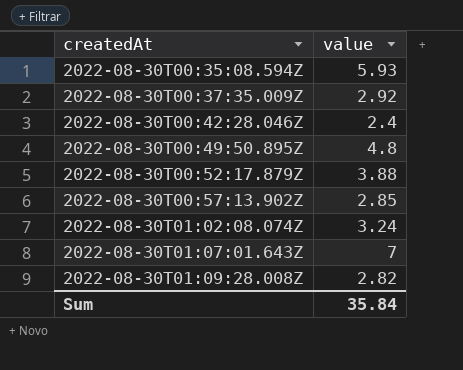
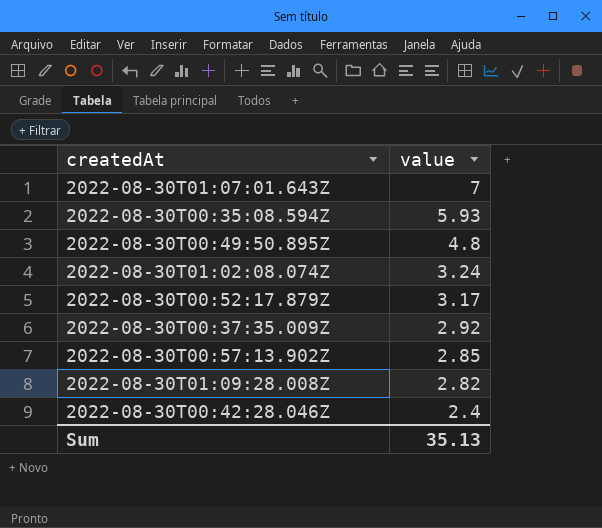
row order: createdAt ascending -> value descending
2022-08-30T00:52:17.879Z | value: 3.88 -> 3.17
Sum | value: 35.84 -> 35.13

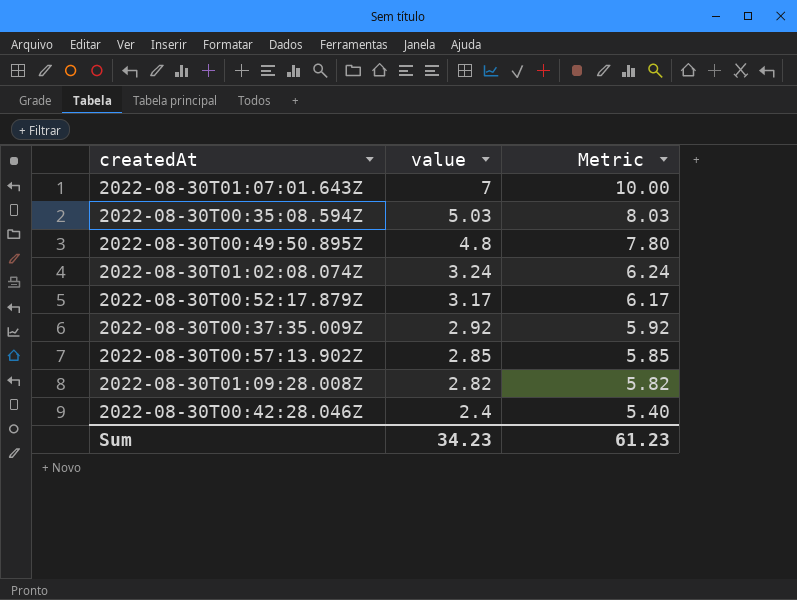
column Metric | formula: none -> [value] + 3
2022-08-30T00:35:08.594Z | value: 5.93 -> 5.03
Sum | value: 35.13 -> 34.23

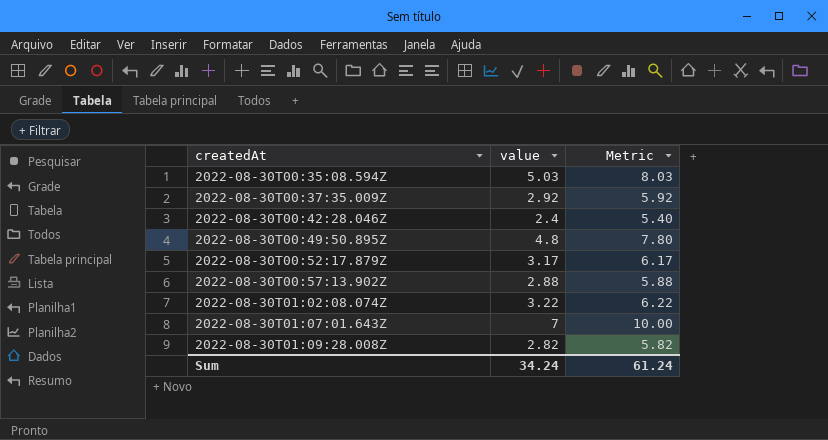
row order: value descending -> createdAt ascending
2022-08-30T00:57:13.902Z | value: 2.85 -> 2.88
2022-08-30T00:57:13.902Z | Metric: 5.85 -> 5.88
2022-08-30T01:02:08.074Z | value: 3.24 -> 3.22
2022-08-30T01:02:08.074Z | Metric: 6.24 -> 6.22
Sum | value: 34.23 -> 34.24
Sum | Metric: 61.23 -> 61.24

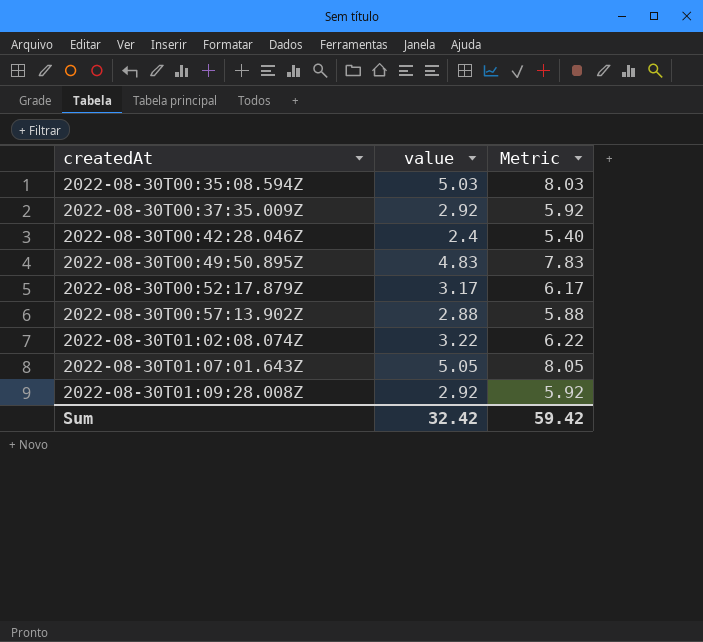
2022-08-30T00:49:50.895Z | value: 4.8 -> 4.83
2022-08-30T00:49:50.895Z | Metric: 7.80 -> 7.83
2022-08-30T01:07:01.643Z | value: 7 -> 5.05
2022-08-30T01:07:01.643Z | Metric: 10.00 -> 8.05
2022-08-30T01:09:28.008Z | value: 2.82 -> 2.92
2022-08-30T01:09:28.008Z | Metric: 5.82 -> 5.92
Sum | value: 34.24 -> 32.42
Sum | Metric: 61.24 -> 59.42

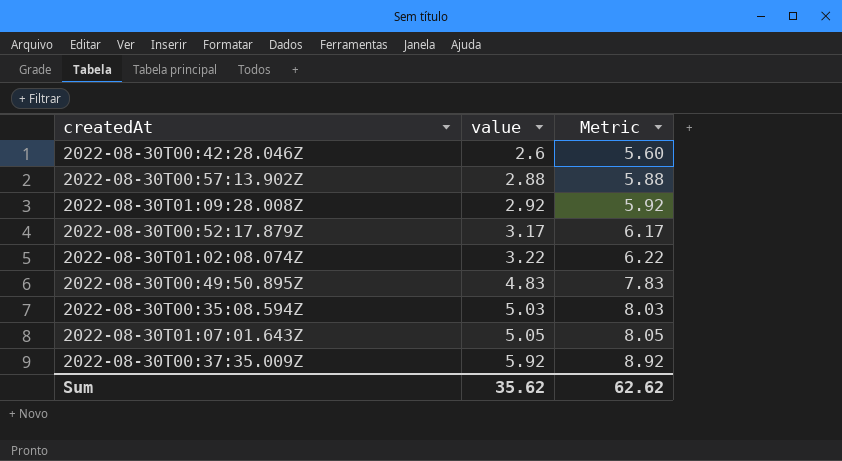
row order: createdAt ascending -> value ascending
2022-08-30T00:42:28.046Z | value: 2.4 -> 2.6
2022-08-30T00:42:28.046Z | Metric: 5.40 -> 5.60
2022-08-30T00:37:35.009Z | value: 2.92 -> 5.92
2022-08-30T00:37:35.009Z | Metric: 5.92 -> 8.92
Sum | value: 32.42 -> 35.62
Sum | Metric: 59.42 -> 62.62

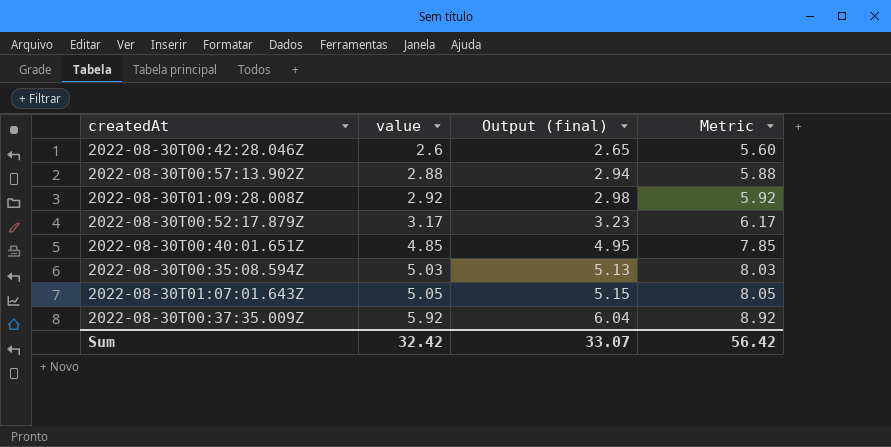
column Output (final) | formula: none -> [value] * 1.02
row 2022-08-30T01:02:08.074Z: 3.22 | 6.22 -> none
row 2022-08-30T00:49:50.895Z: 4.83 | 7.83 -> none
row 2022-08-30T00:40:01.651Z: none -> 4.85 | 4.95 | 7.85
Sum | value: 35.62 -> 32.42
Sum | Metric: 62.62 -> 56.42

